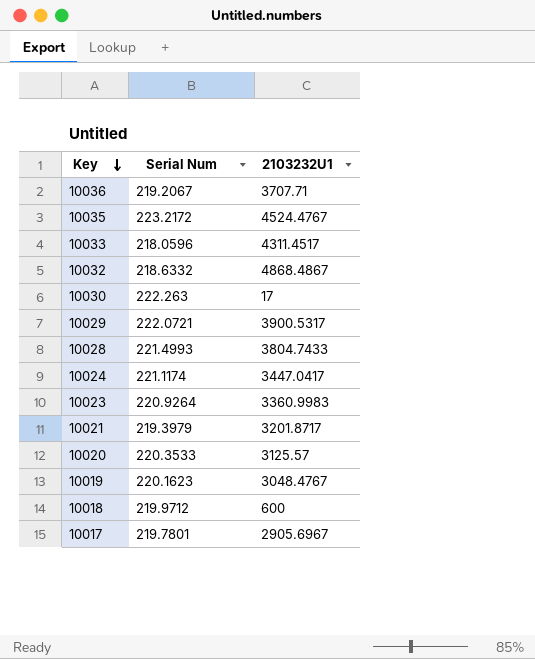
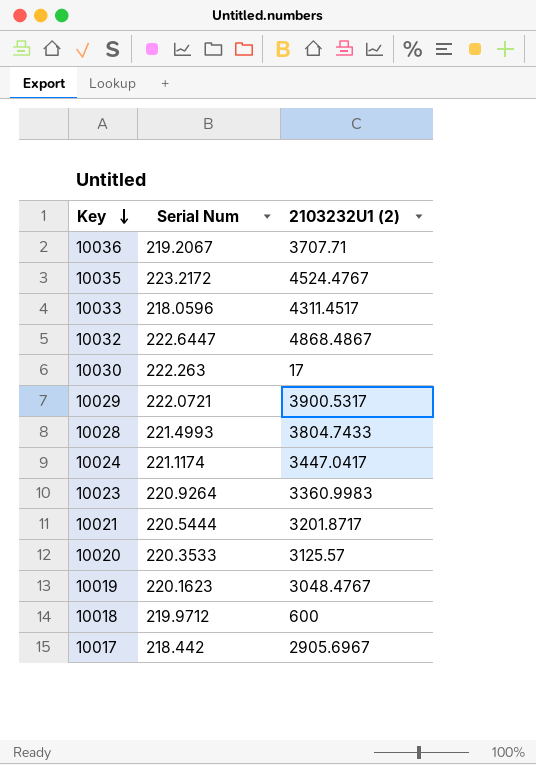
column name: 2103232U1 -> 2103232U1 (2)
10032 | Serial Num: 218.6332 -> 222.6447
10021 | Serial Num: 219.3979 -> 220.5444
10017 | Serial Num: 219.7801 -> 218.442

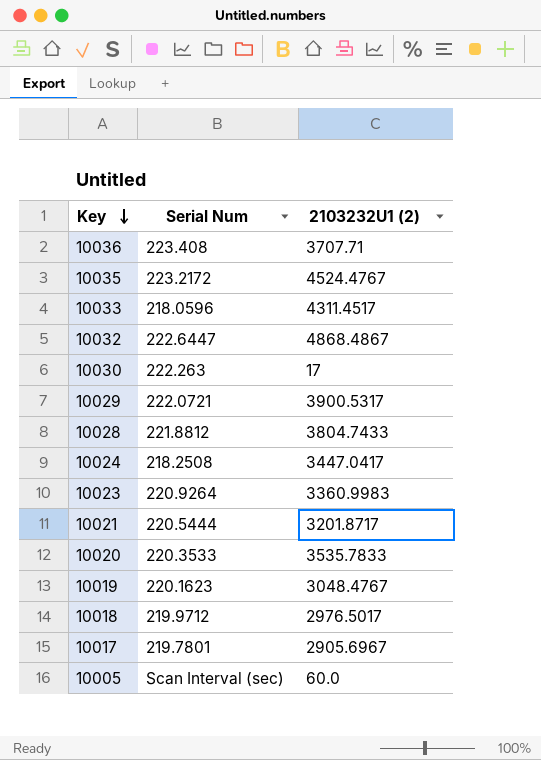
10036 | Serial Num: 219.2067 -> 223.408
10028 | Serial Num: 221.4993 -> 221.8812
10024 | Serial Num: 221.1174 -> 218.2508
10020 | 2103232U1 (2): 3125.57 -> 3535.7833
10018 | 2103232U1 (2): 600 -> 2976.5017
10017 | Serial Num: 218.442 -> 219.7801
row 10005: none -> Scan Interval (sec) | 60.0

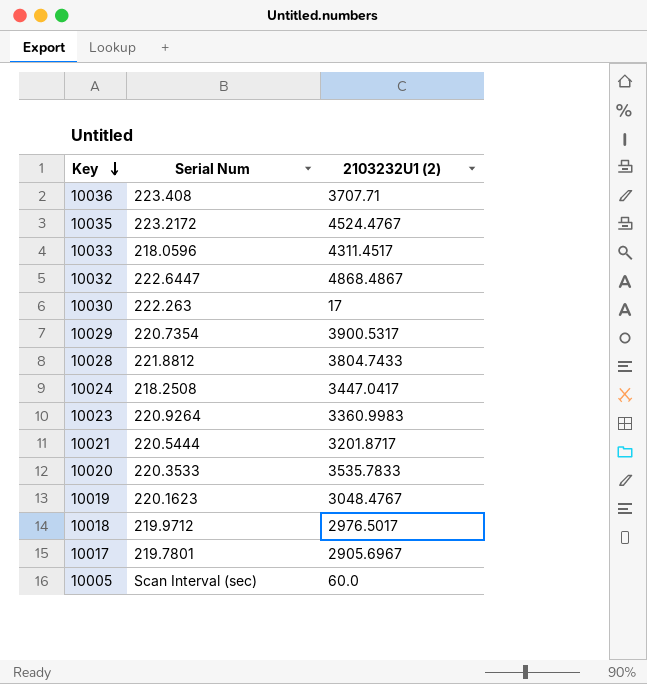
10029 | Serial Num: 222.0721 -> 220.7354

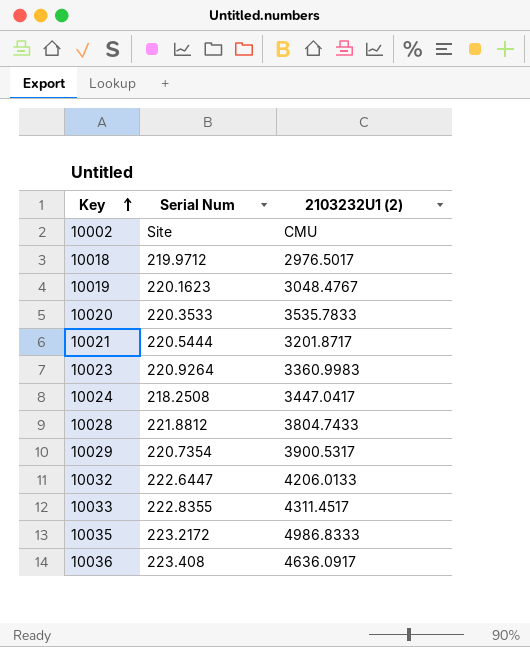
row order: Key descending -> Key ascending
row 10030: 222.263 | 17 -> none
row 10017: 219.7801 | 2905.6967 -> none
row 10005: Scan Interval (sec) | 60.0 -> none
row 10002: none -> Site | CMU
10032 | 2103232U1 (2): 4868.4867 -> 4206.0133
10033 | Serial Num: 218.0596 -> 222.8355
10035 | 2103232U1 (2): 4524.4767 -> 4986.8333
10036 | 2103232U1 (2): 3707.71 -> 4636.0917

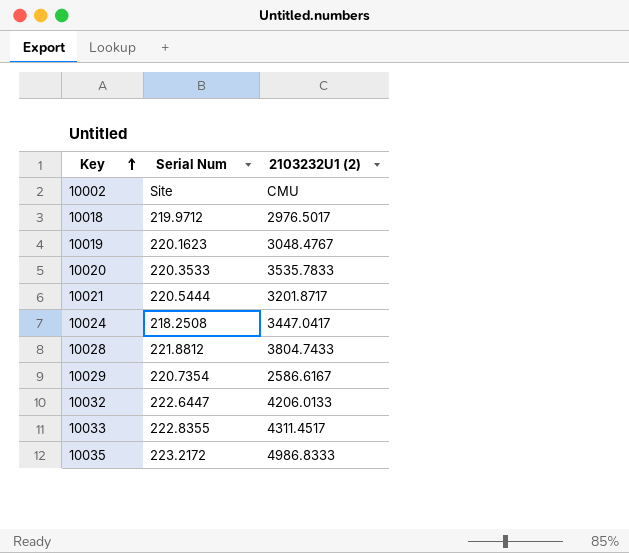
row 10023: 220.9264 | 3360.9983 -> none
row 10036: 223.408 | 4636.0917 -> none
10029 | 2103232U1 (2): 3900.5317 -> 2586.6167

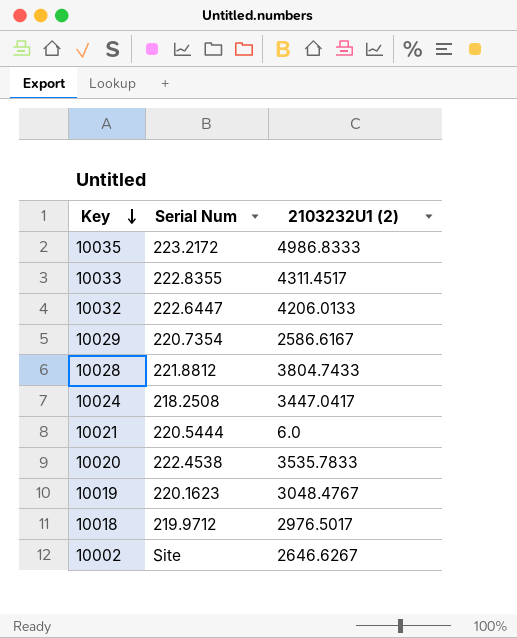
row order: Key ascending -> Key descending
10021 | 2103232U1 (2): 3201.8717 -> 6.0
10020 | Serial Num: 220.3533 -> 222.4538
10002 | 2103232U1 (2): CMU -> 2646.6267

